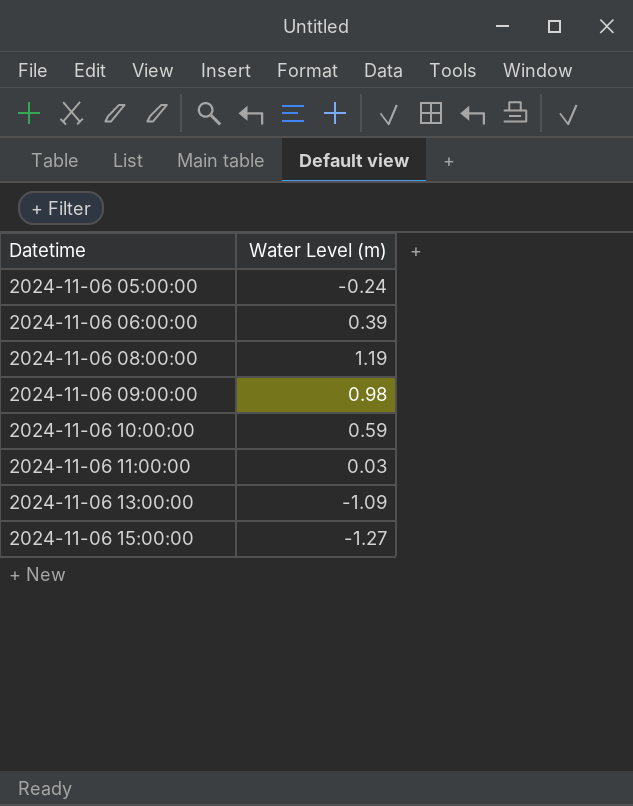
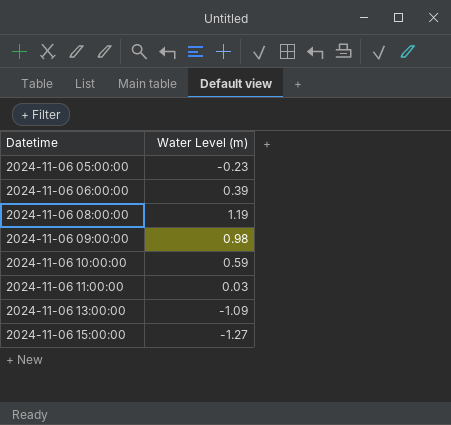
2024-11-06 05:00:00 | Water Level (m): -0.24 -> -0.23

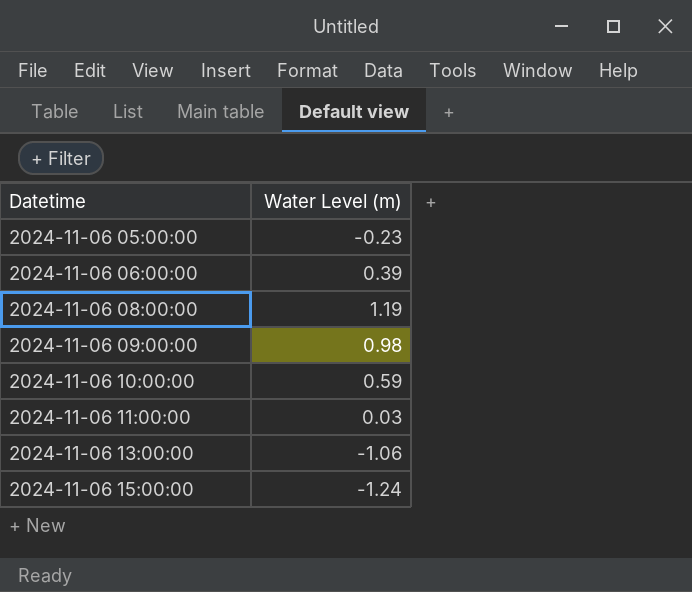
2024-11-06 13:00:00 | Water Level (m): -1.09 -> -1.06
2024-11-06 15:00:00 | Water Level (m): -1.27 -> -1.24

